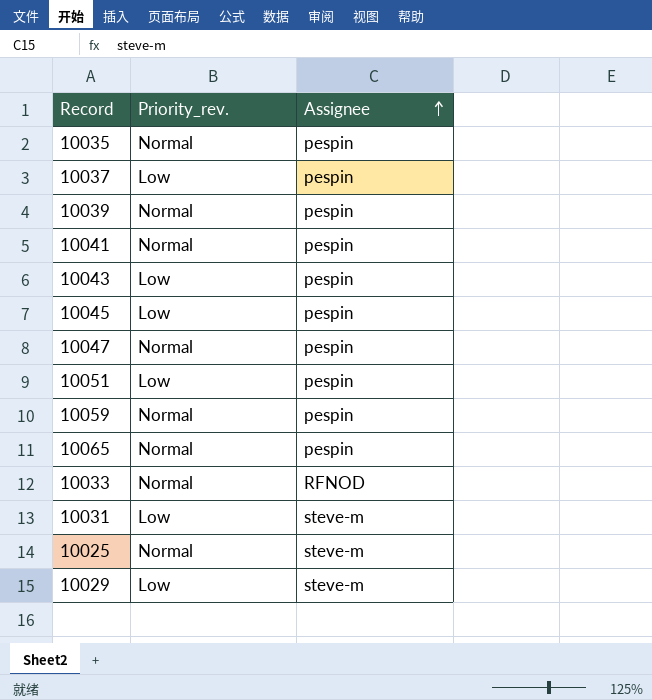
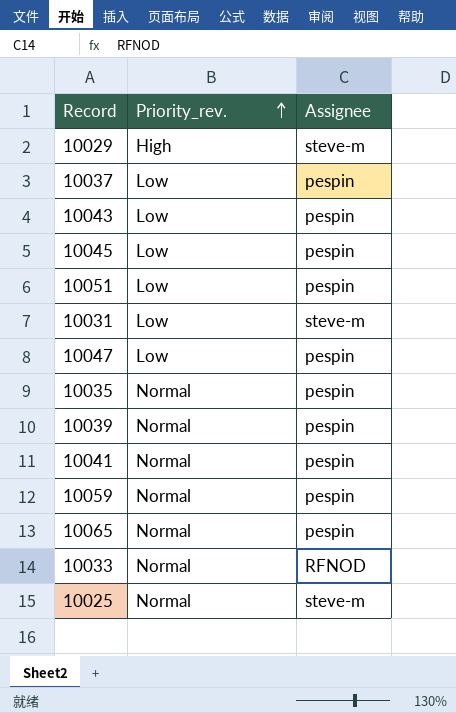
row order: Assignee ascending -> Priority_rev. ascending
10029 | Priority_rev.: Low -> High
10047 | Priority_rev.: Normal -> Low

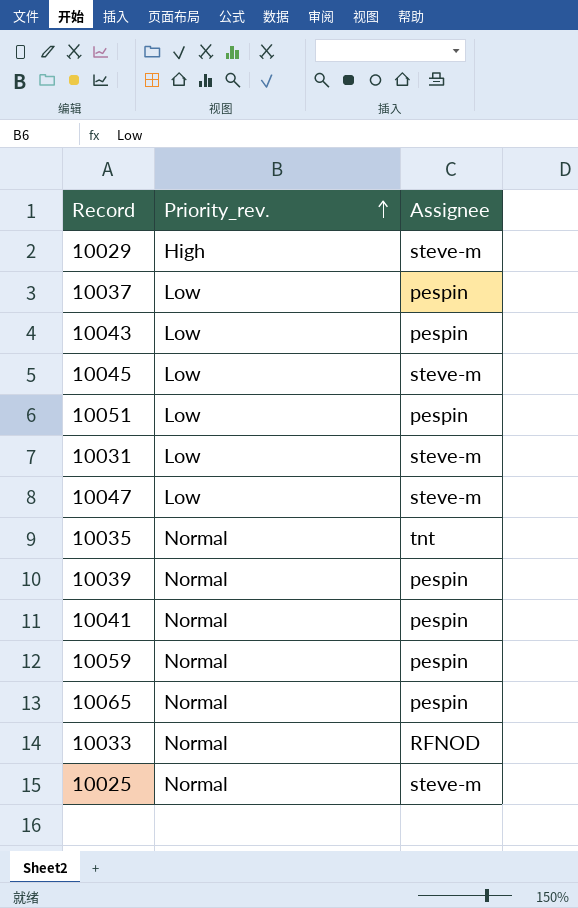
10045 | Assignee: pespin -> steve-m
10047 | Assignee: pespin -> steve-m
10035 | Assignee: pespin -> tnt

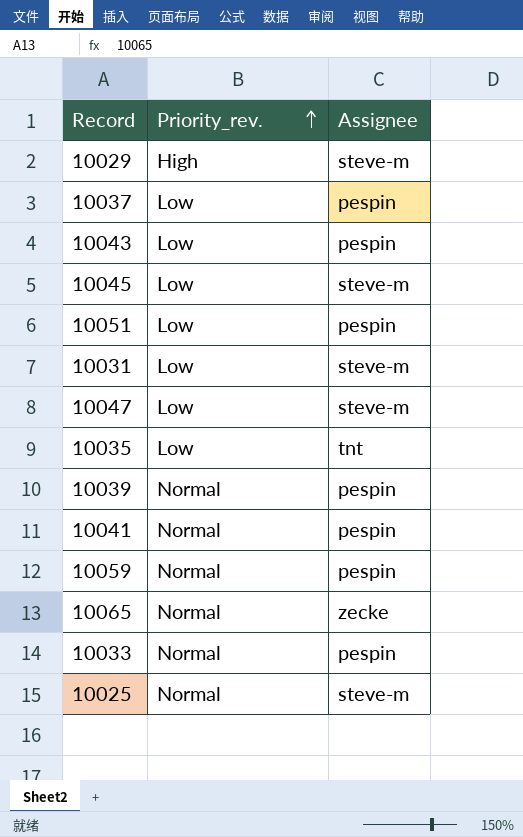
10035 | Priority_rev.: Normal -> Low
10065 | Assignee: pespin -> zecke
10033 | Assignee: RFNOD -> pespin

